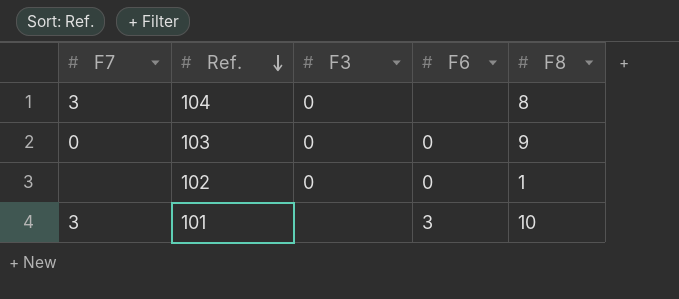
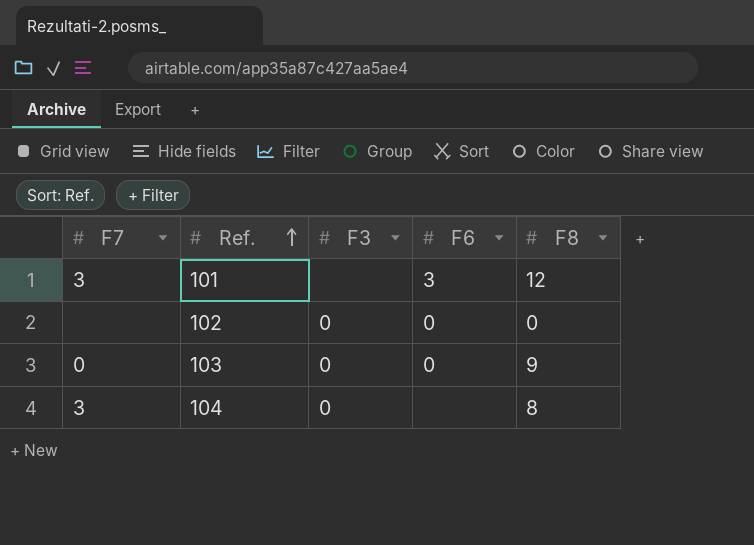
row order: Ref. descending -> Ref. ascending
101 | F8: 10 -> 12
102 | F8: 1 -> 0

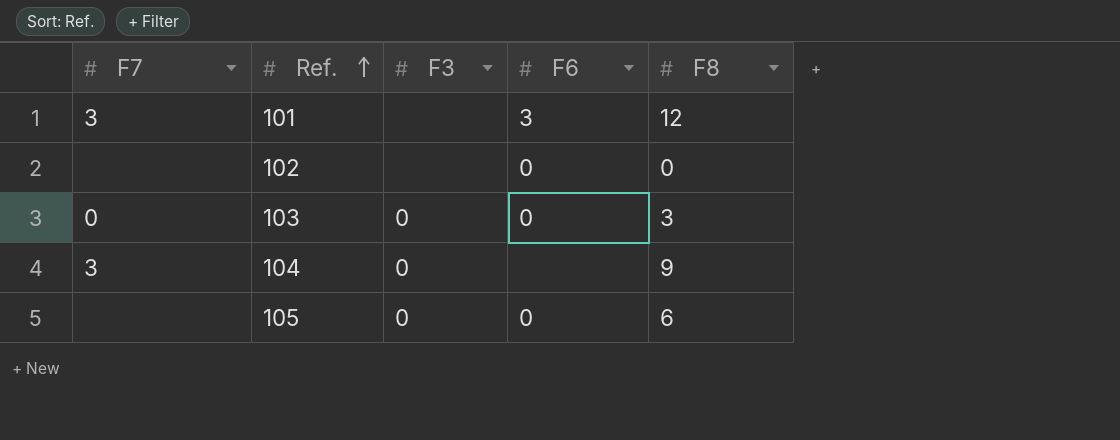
102 | F3: 0 -> none
103 | F8: 9 -> 3
104 | F8: 8 -> 9
row 105: none -> none | 0 | 0 | 6

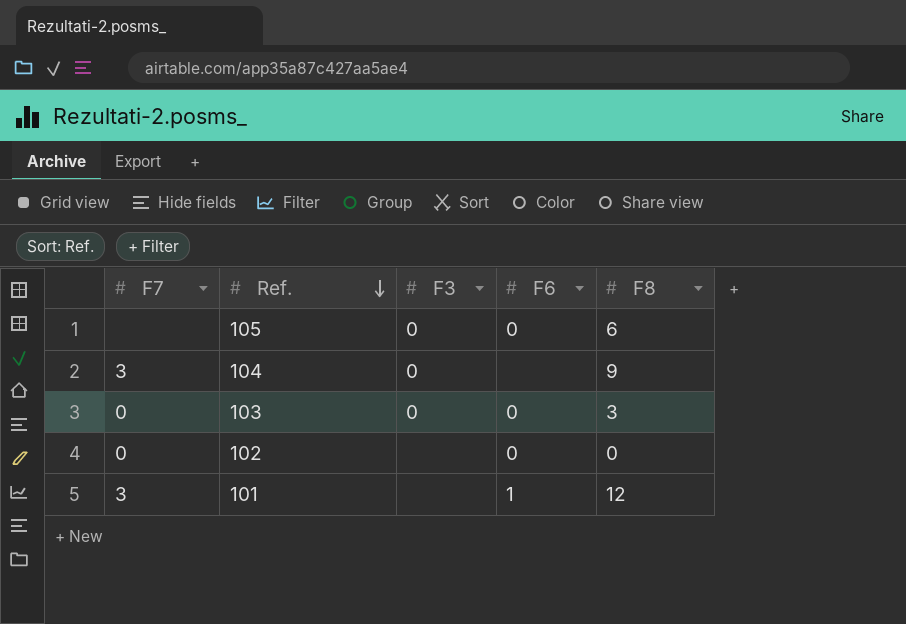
row order: Ref. ascending -> Ref. descending
102 | F7: none -> 0
101 | F6: 3 -> 1

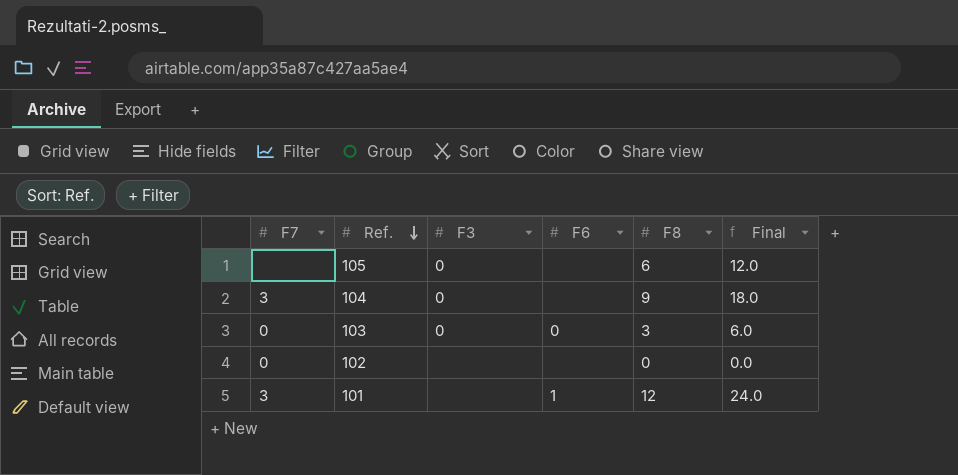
column Final | formula: none -> [F8] * 2
105 | F6: 0 -> none
102 | F6: 0 -> none

